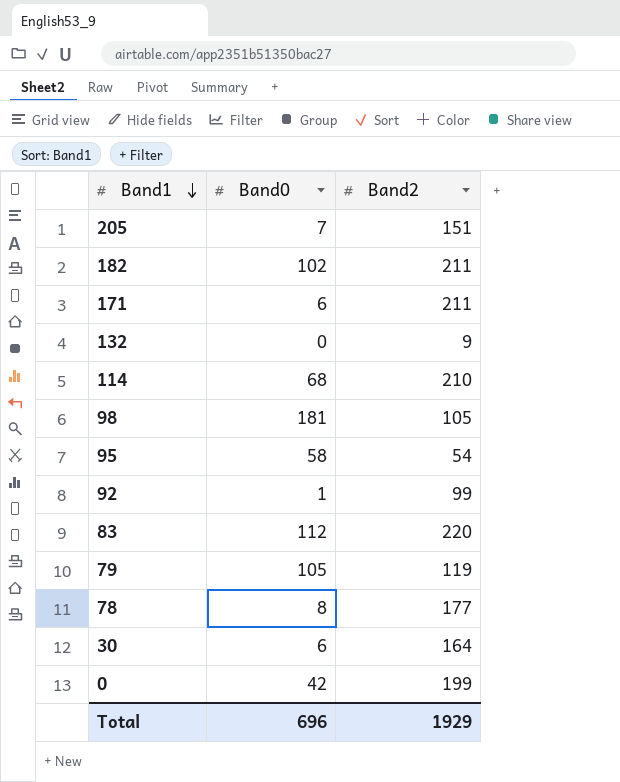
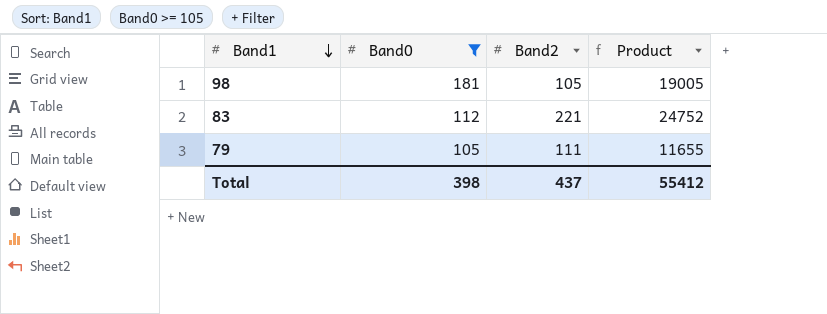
filter: none -> Band0 >= 105
column Product | formula: none -> [Band0] * [Band2]
83 | Band2: 220 -> 221
79 | Band2: 119 -> 111
Total | Band0: 696 -> 398
Total | Band2: 1929 -> 437

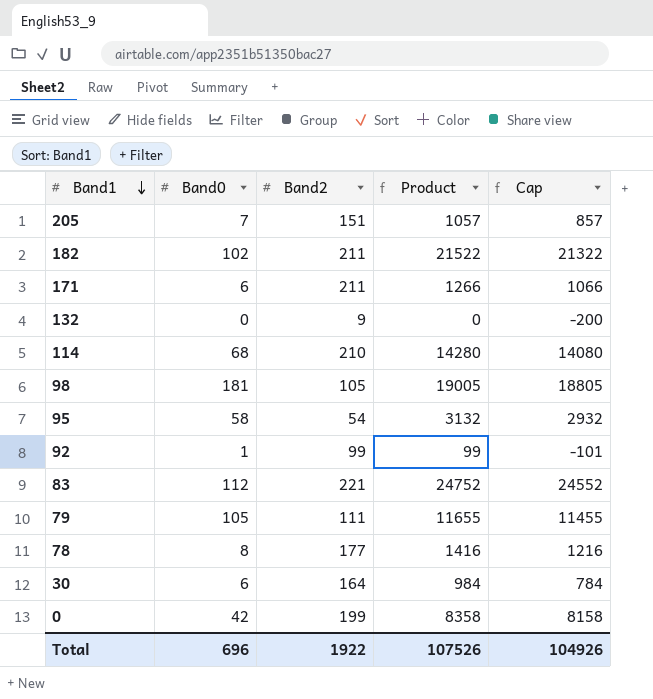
filter: Band0 >= 105 -> none
column Cap | formula: none -> [Product] - 200
Total | Band0: 398 -> 696
Total | Band2: 437 -> 1922
Total | Product: 55412 -> 107526

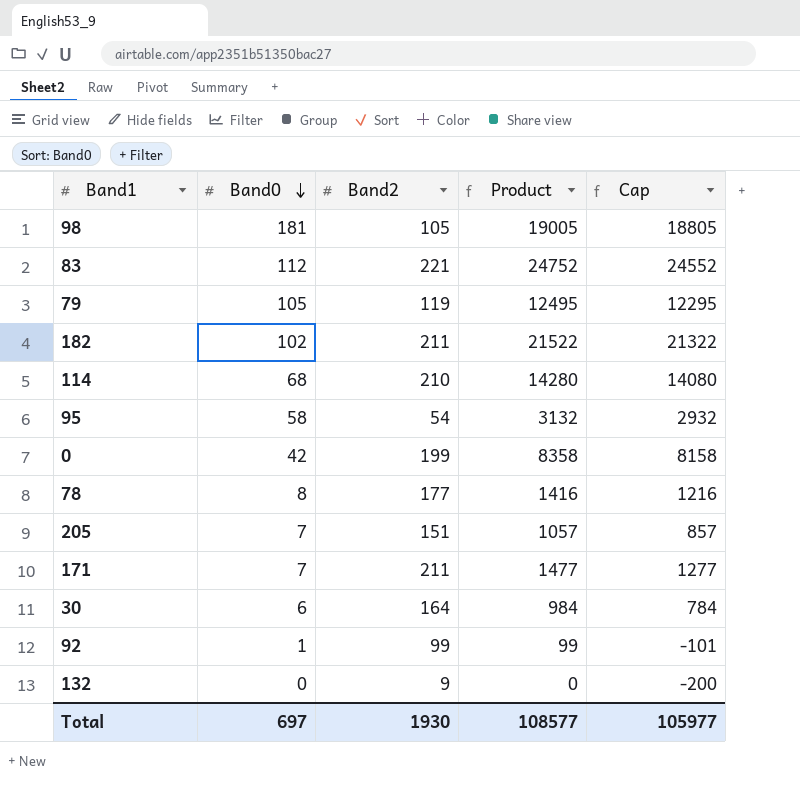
row order: Band1 descending -> Band0 descending
79 | Band2: 111 -> 119
79 | Product: 11655 -> 12495
79 | Cap: 11455 -> 12295
171 | Band0: 6 -> 7
171 | Product: 1266 -> 1477
171 | Cap: 1066 -> 1277
Total | Band0: 696 -> 697
Total | Band2: 1922 -> 1930
Total | Product: 107526 -> 108577
Total | Cap: 104926 -> 105977

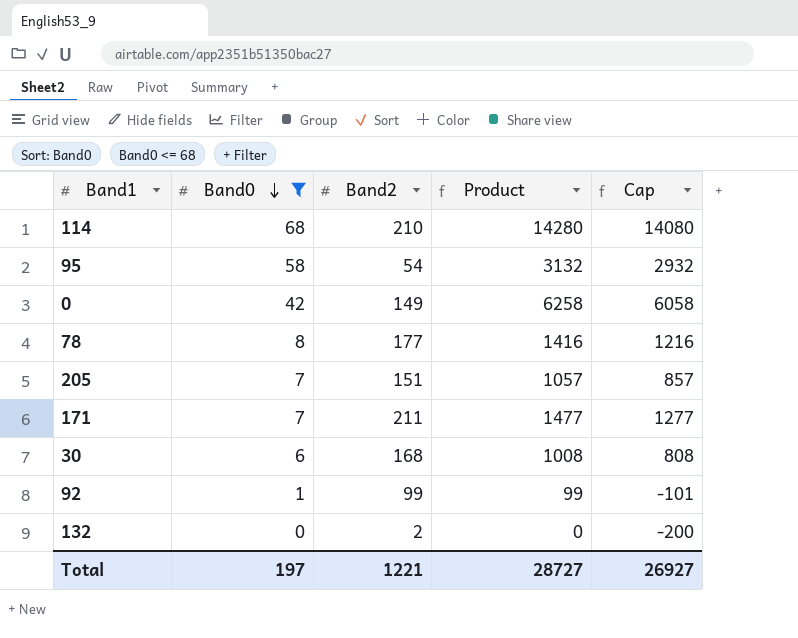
filter: none -> Band0 <= 68
0 | Band2: 199 -> 149
0 | Product: 8358 -> 6258
0 | Cap: 8158 -> 6058
30 | Band2: 164 -> 168
30 | Product: 984 -> 1008
30 | Cap: 784 -> 808
132 | Band2: 9 -> 2
Total | Band0: 697 -> 197
Total | Band2: 1930 -> 1221
Total | Product: 108577 -> 28727
Total | Cap: 105977 -> 26927

